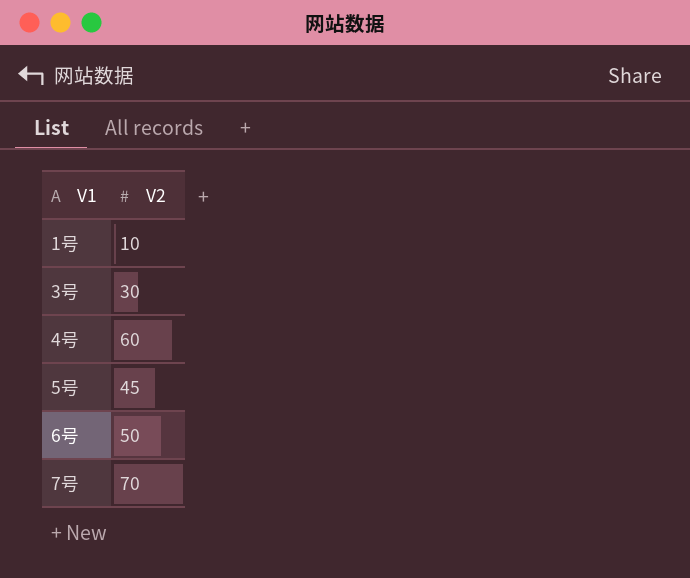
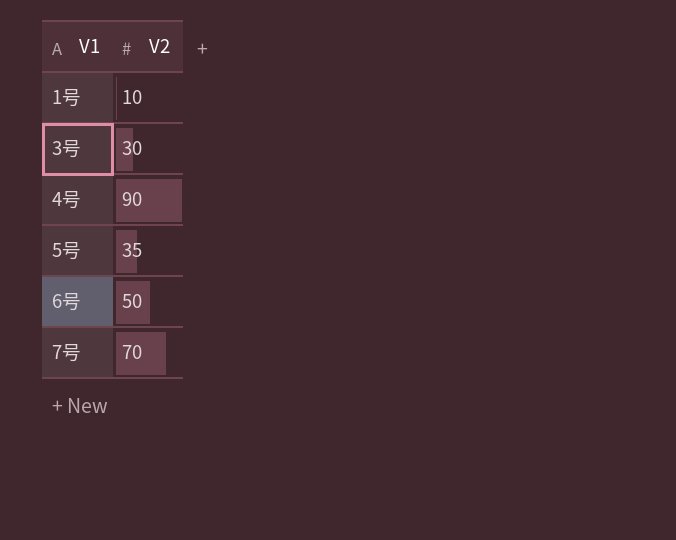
4号 | V2: 60 -> 90
5号 | V2: 45 -> 35

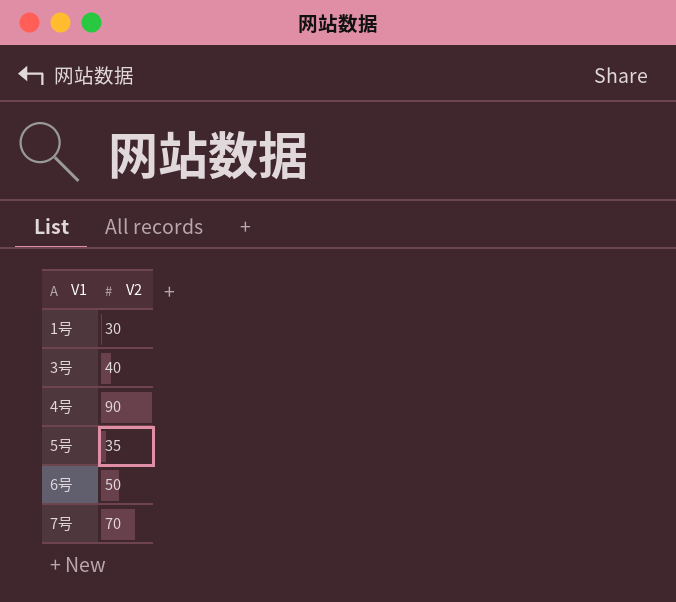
1号 | V2: 10 -> 30
3号 | V2: 30 -> 40

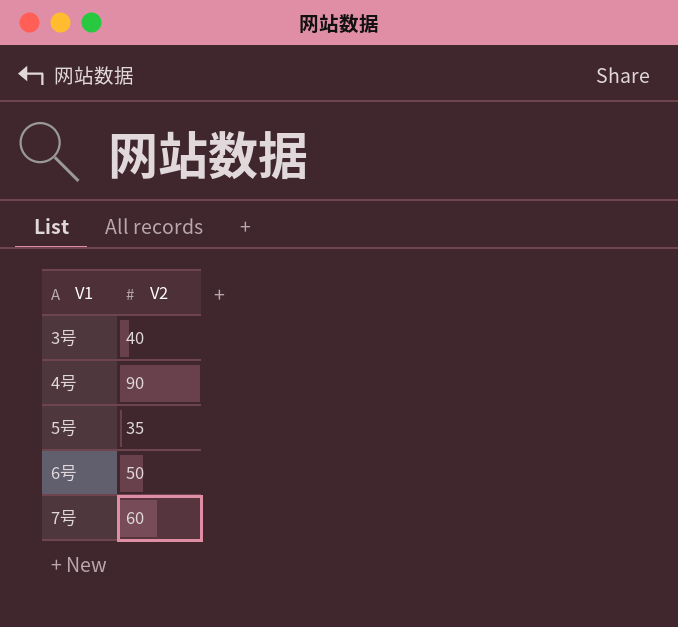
row 1号: 30 -> none
7号 | V2: 70 -> 60

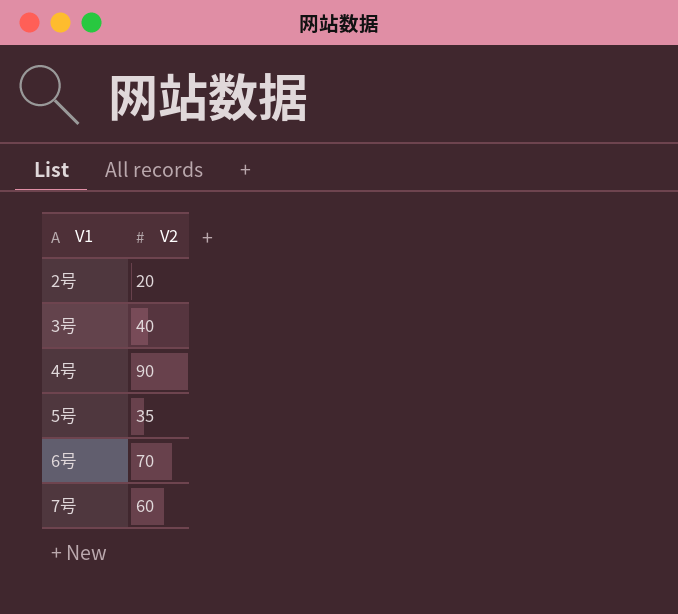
row 2号: none -> 20
6号 | V2: 50 -> 70

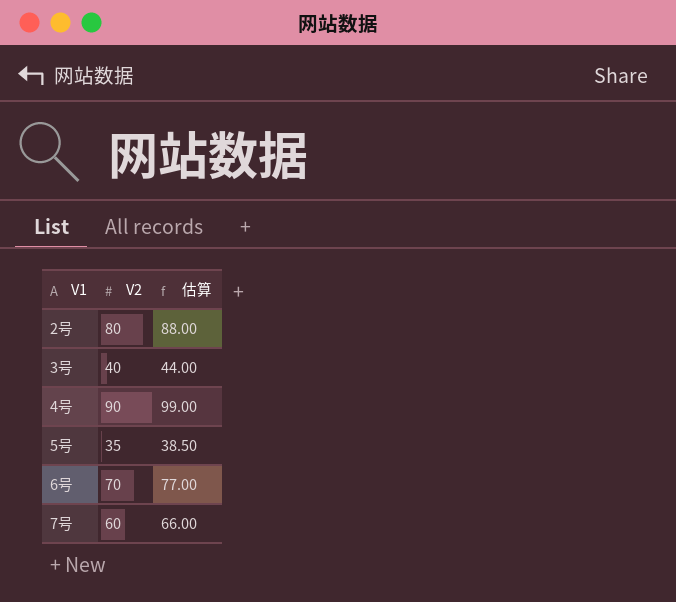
column 估算 | formula: none -> [V2] * 1.1
2号 | V2: 20 -> 80

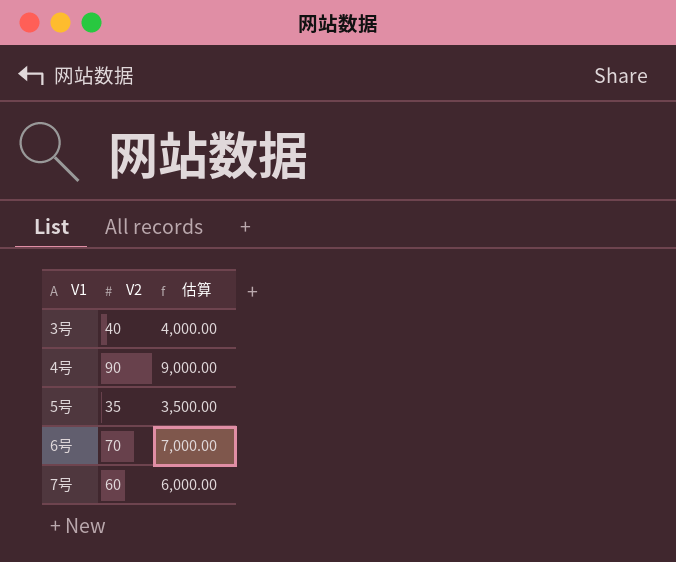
column 估算 | formula: [V2] * 1.1 -> [V2] * 100
row 2号: 80 | 88.00 -> none

